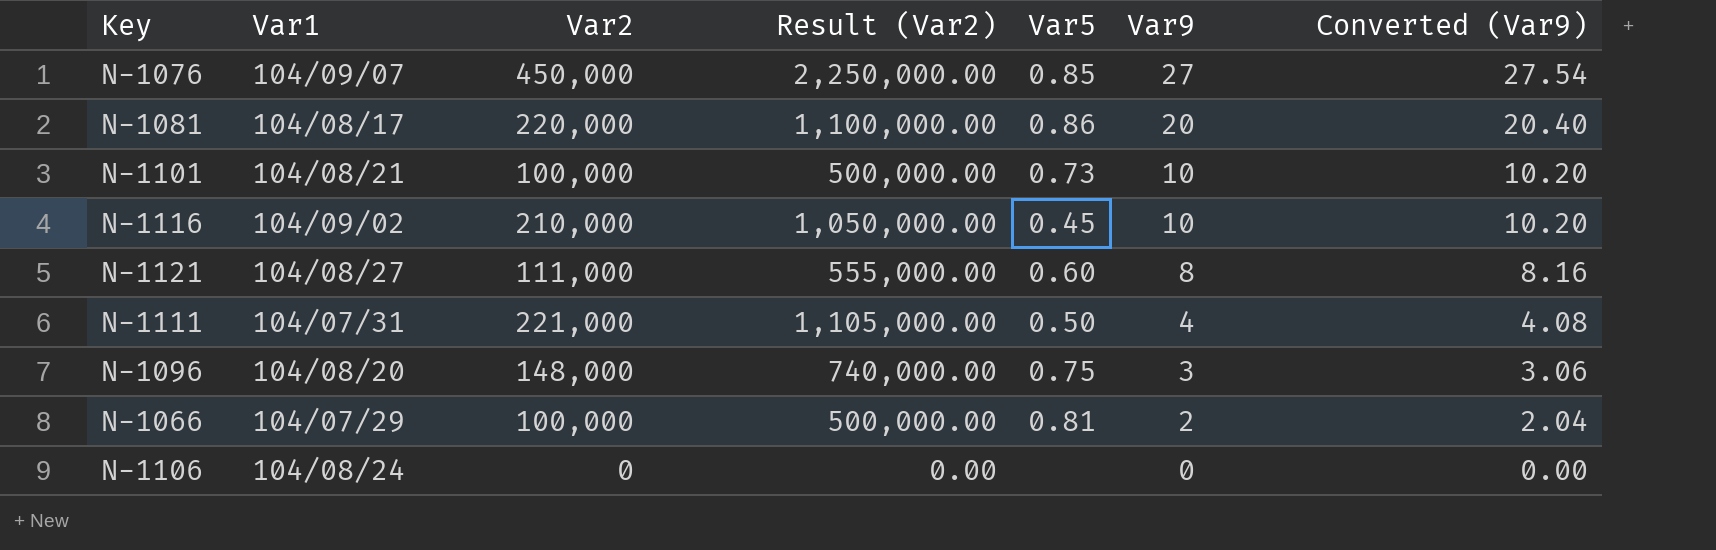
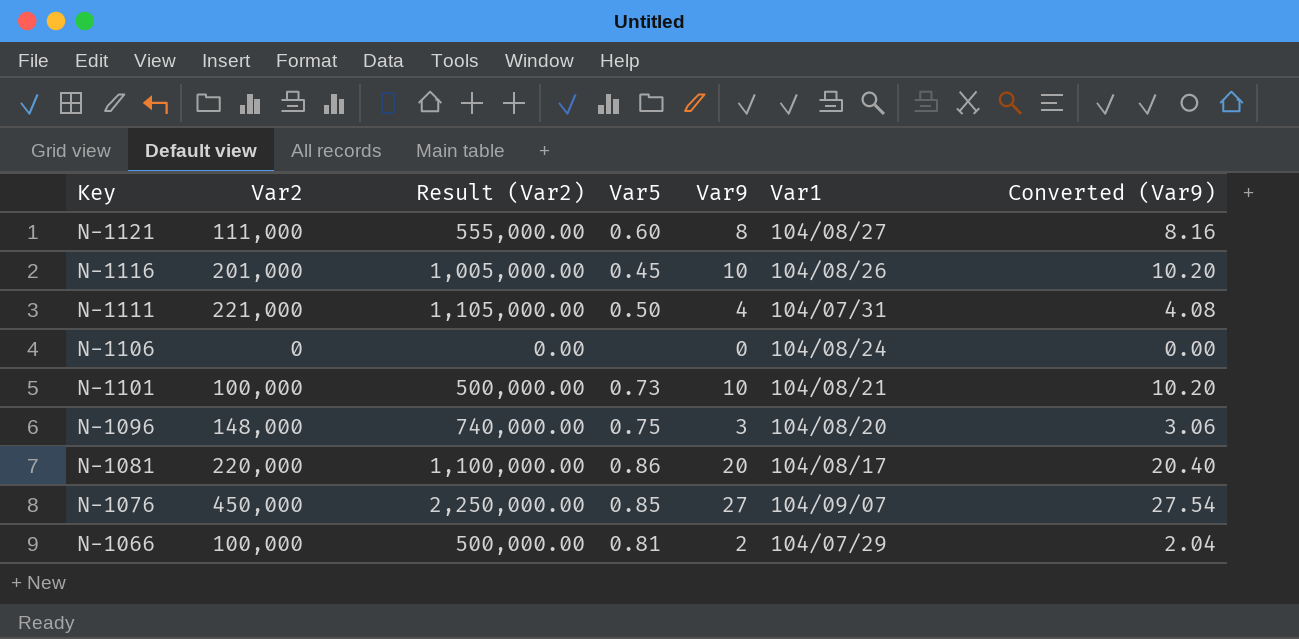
row order: Var9 descending -> Key descending
column Var1 | position: 2 -> 6
N-1116 | Var2: 210,000 -> 201,000
N-1116 | Result (Var2): 1,050,000.00 -> 1,005,000.00
N-1116 | Var1: 104/09/02 -> 104/08/26

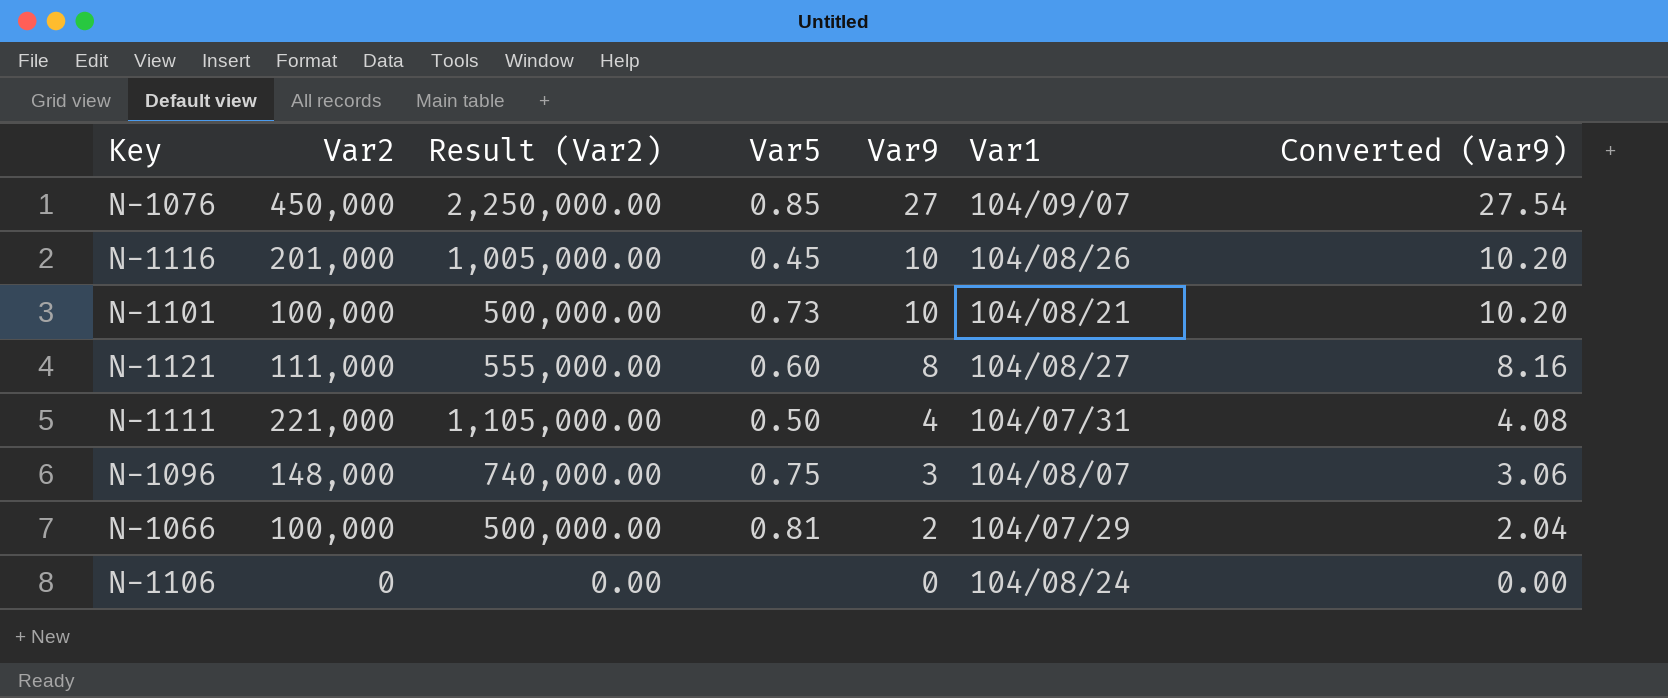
row order: Key descending -> Var9 descending
row N-1081: 220,000 | 1,100,000.00 | 0.86 | 20 | 104/08/17 | 20.40 -> none
N-1096 | Var1: 104/08/20 -> 104/08/07

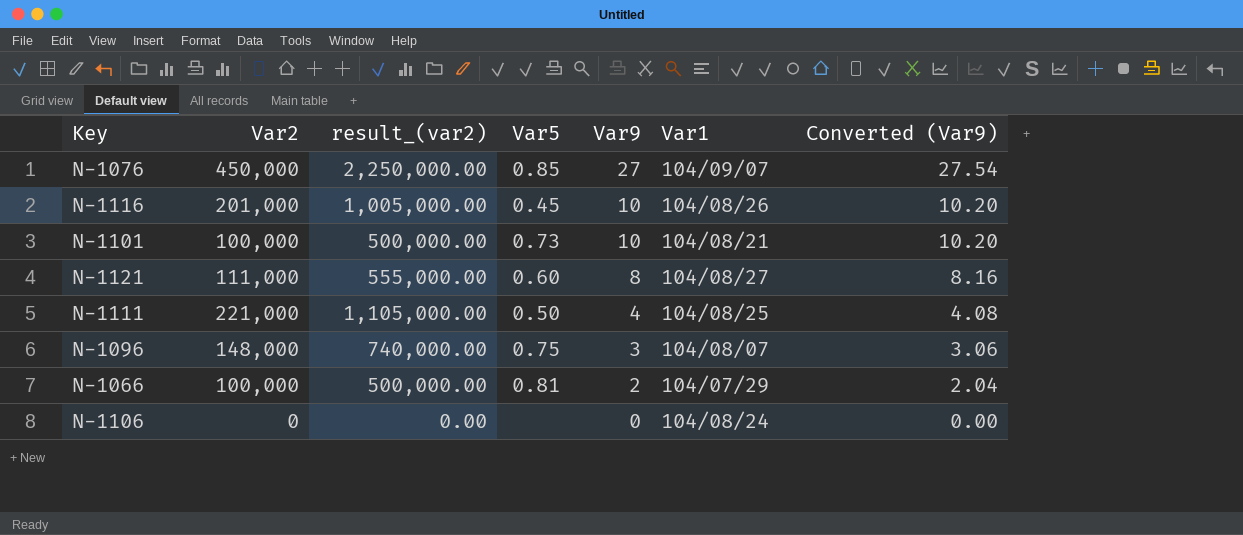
column name: Result (Var2) -> result_(var2)
N-1111 | Var1: 104/07/31 -> 104/08/25

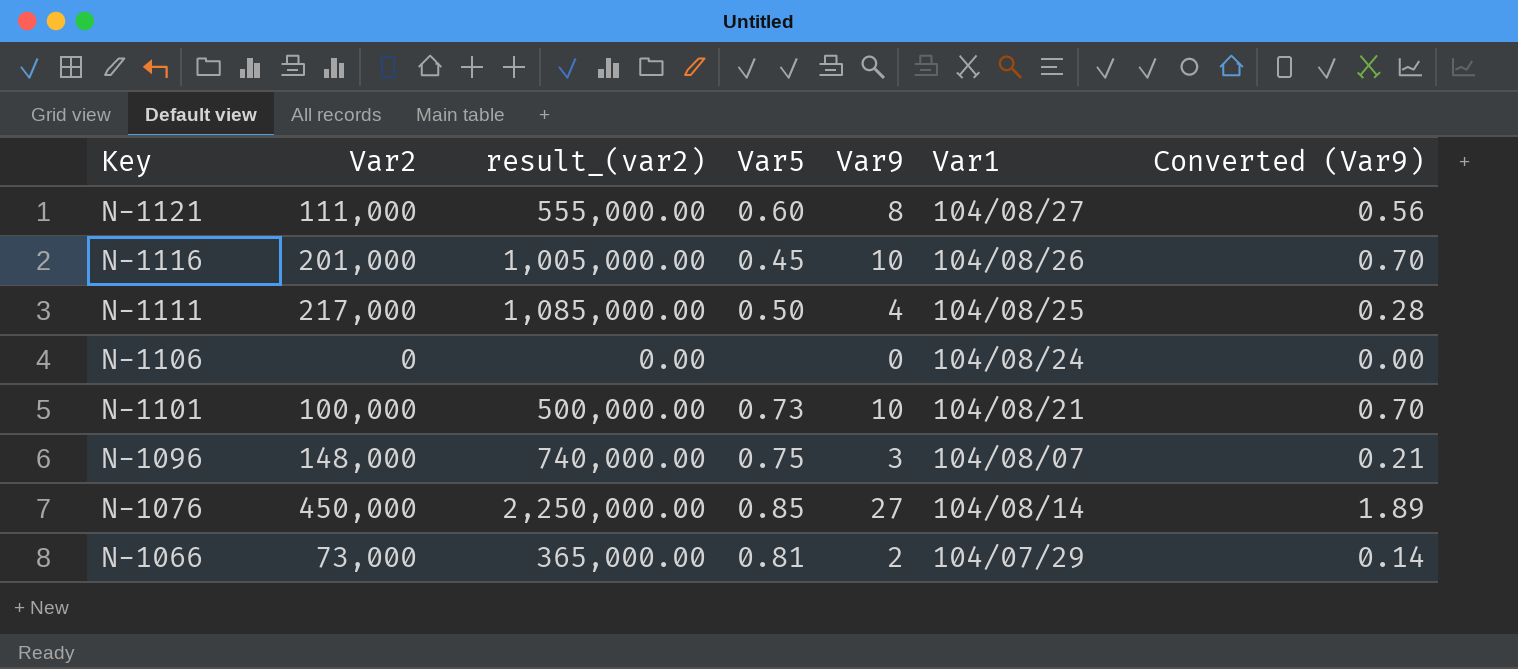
row order: Var9 descending -> Key descending
column Converted (Var9) | formula: [Var9] * 1.02 -> [Var9] * 0.07
N-1111 | Var2: 221,000 -> 217,000
N-1111 | result_(var2): 1,105,000.00 -> 1,085,000.00
N-1076 | Var1: 104/09/07 -> 104/08/14
N-1066 | Var2: 100,000 -> 73,000
N-1066 | result_(var2): 500,000.00 -> 365,000.00

